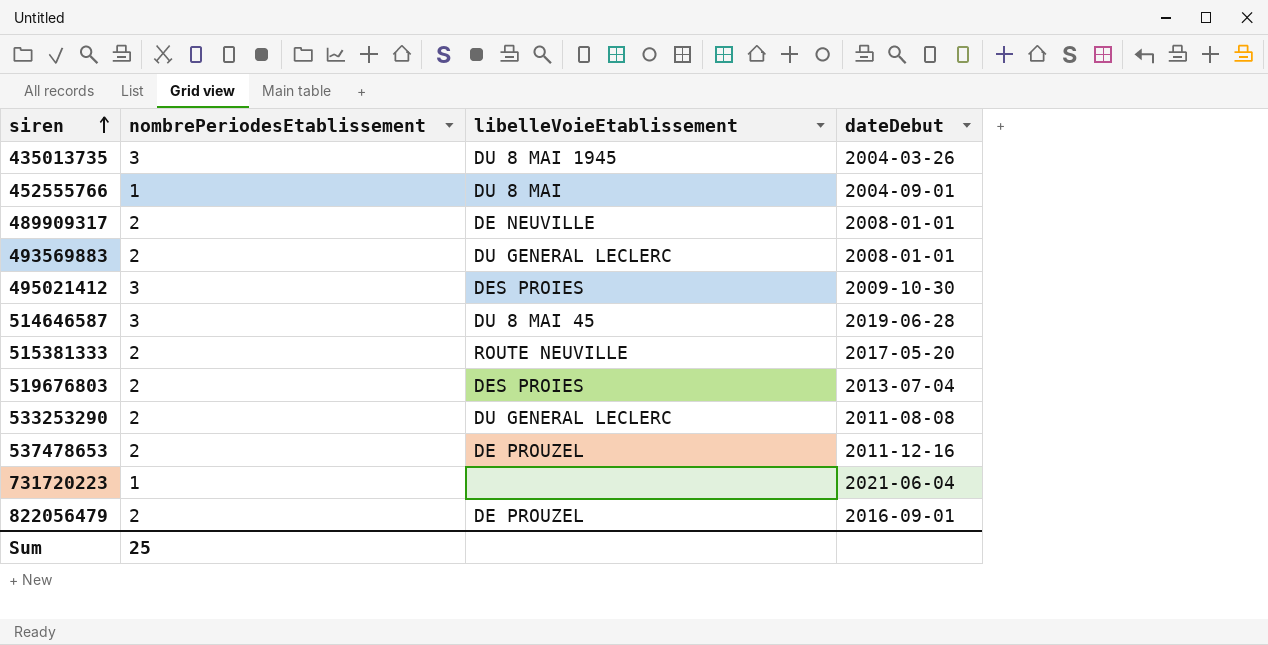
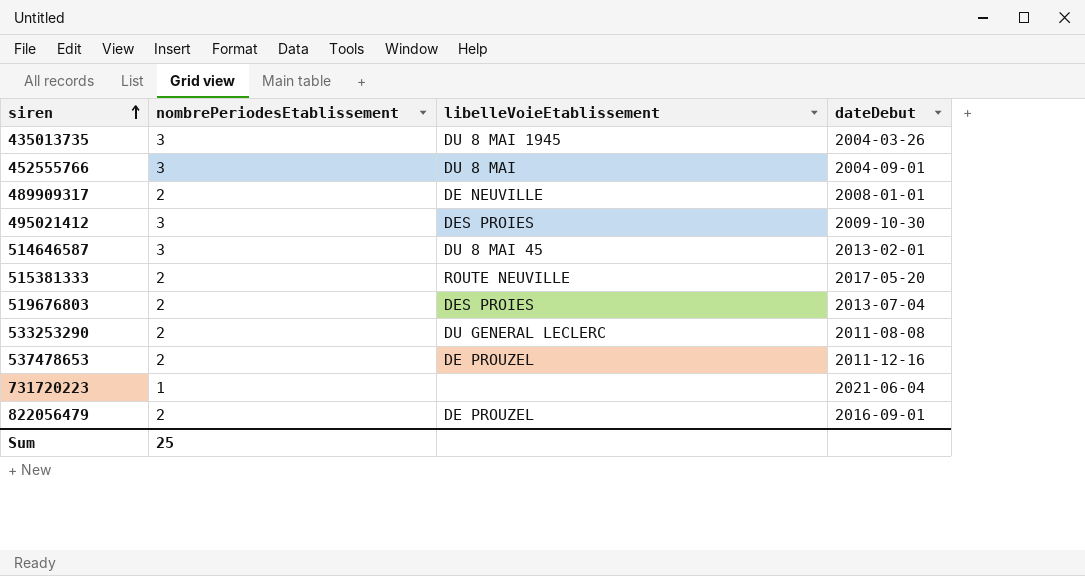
row 493569883: 2 | DU GENERAL LECLERC | 2008-01-01 -> none
452555766 | nombrePeriodesEtablissement: 1 -> 3
514646587 | dateDebut: 2019-06-28 -> 2013-02-01

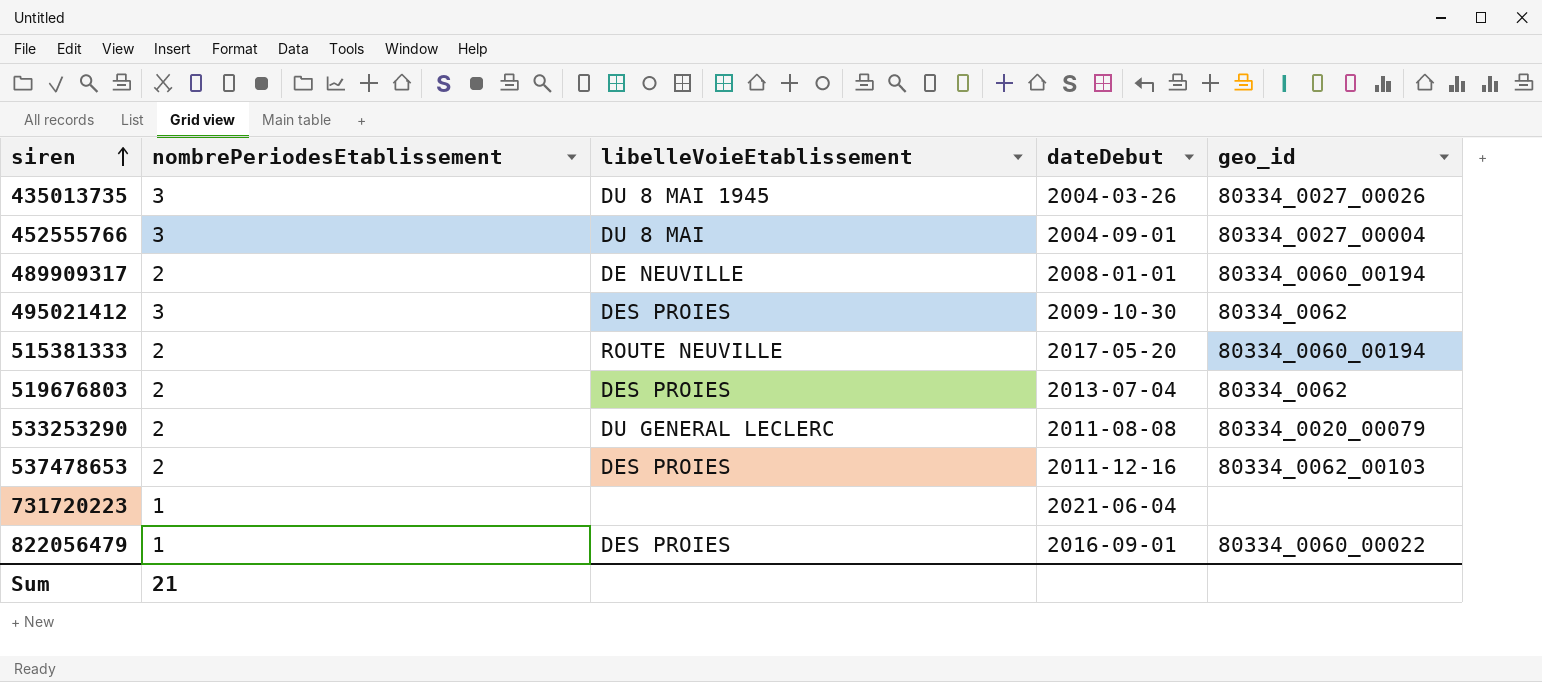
column geo_id | position: none -> 5
row 514646587: 3 | DU 8 MAI 45 | 2013-02-01 -> none
537478653 | libelleVoieEtablissement: DE PROUZEL -> DES PROIES
822056479 | nombrePeriodesEtablissement: 2 -> 1
822056479 | libelleVoieEtablissement: DE PROUZEL -> DES PROIES
Sum | nombrePeriodesEtablissement: 25 -> 21

